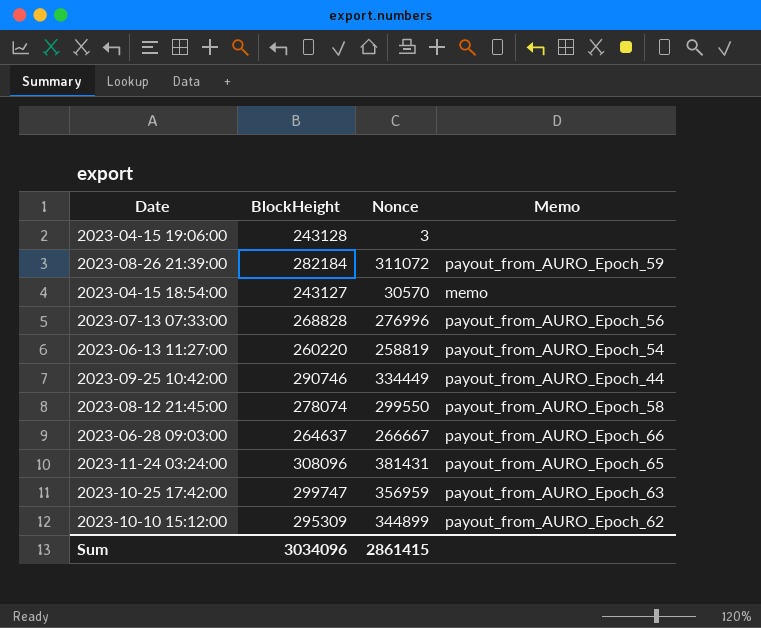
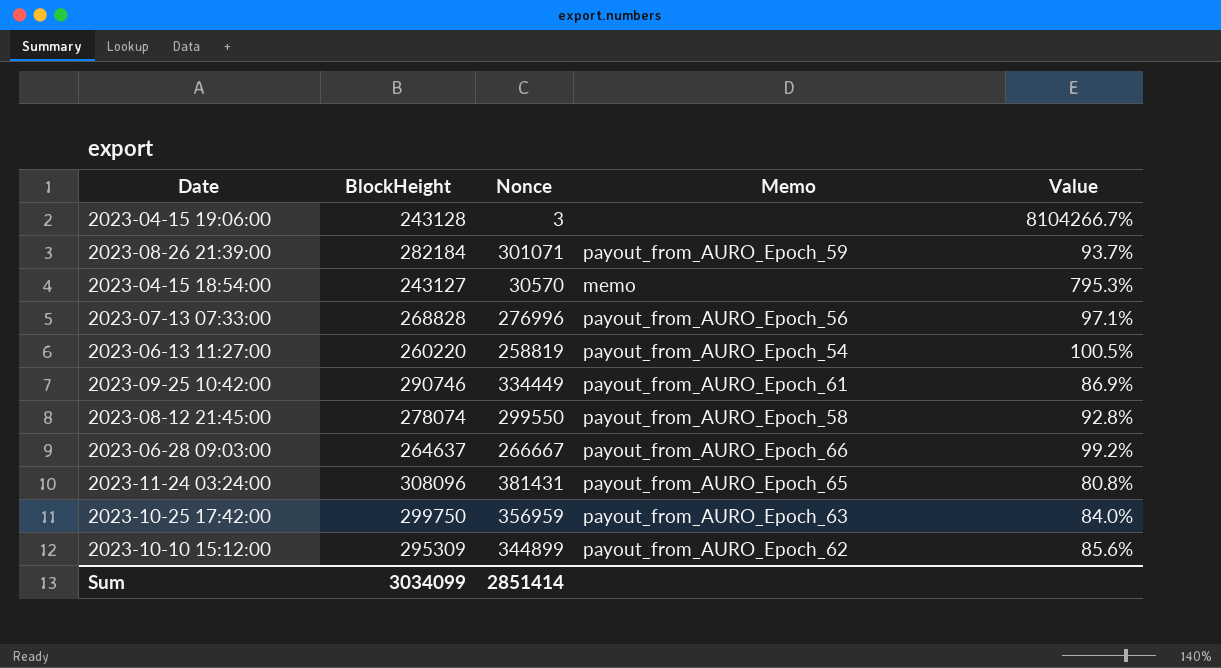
column Value | formula: none -> [BlockHeight] / [Nonce]
2023-08-26 21:39:00 | Nonce: 311072 -> 301071
2023-09-25 10:42:00 | Memo: payout_from_AURO_Epoch_44 -> payout_from_AURO_Epoch_61
2023-10-25 17:42:00 | BlockHeight: 299747 -> 299750
Sum | BlockHeight: 3034096 -> 3034099
Sum | Nonce: 2861415 -> 2851414

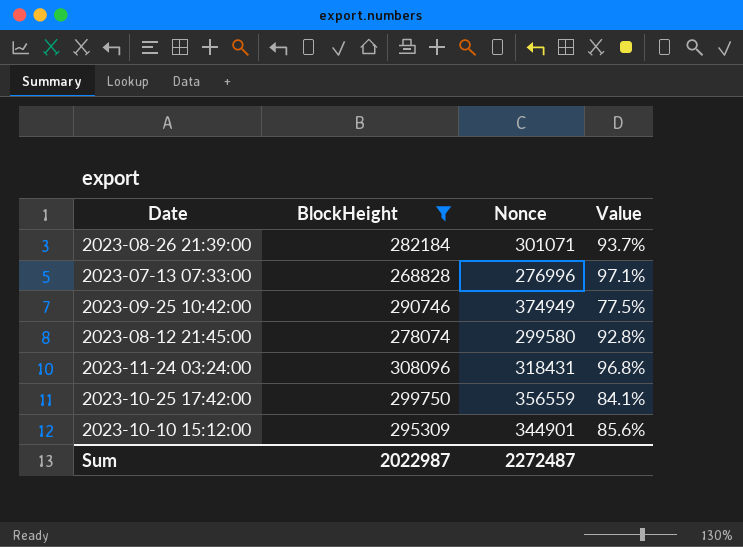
filter: none -> BlockHeight >= 268828
column Memo | position: 4 -> none
2023-09-25 10:42:00 | Nonce: 334449 -> 374949
2023-09-25 10:42:00 | Value: 86.9% -> 77.5%
2023-08-12 21:45:00 | Nonce: 299550 -> 299580
2023-11-24 03:24:00 | Nonce: 381431 -> 318431
2023-11-24 03:24:00 | Value: 80.8% -> 96.8%
2023-10-25 17:42:00 | Nonce: 356959 -> 356559
2023-10-25 17:42:00 | Value: 84.0% -> 84.1%
2023-10-10 15:12:00 | Nonce: 344899 -> 344901
Sum | BlockHeight: 3034099 -> 2022987
Sum | Nonce: 2851414 -> 2272487

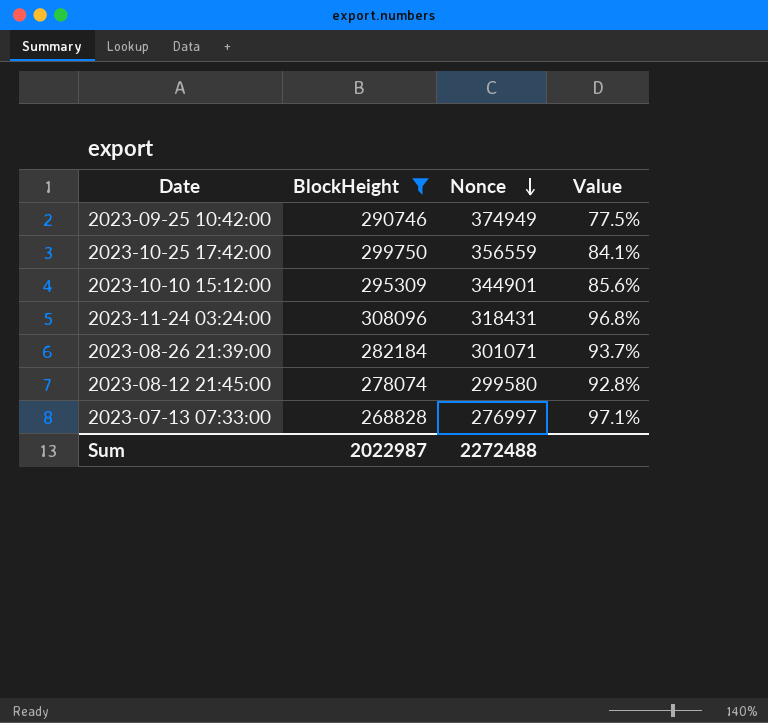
row order: none -> Nonce descending
2023-07-13 07:33:00 | Nonce: 276996 -> 276997
Sum | Nonce: 2272487 -> 2272488

